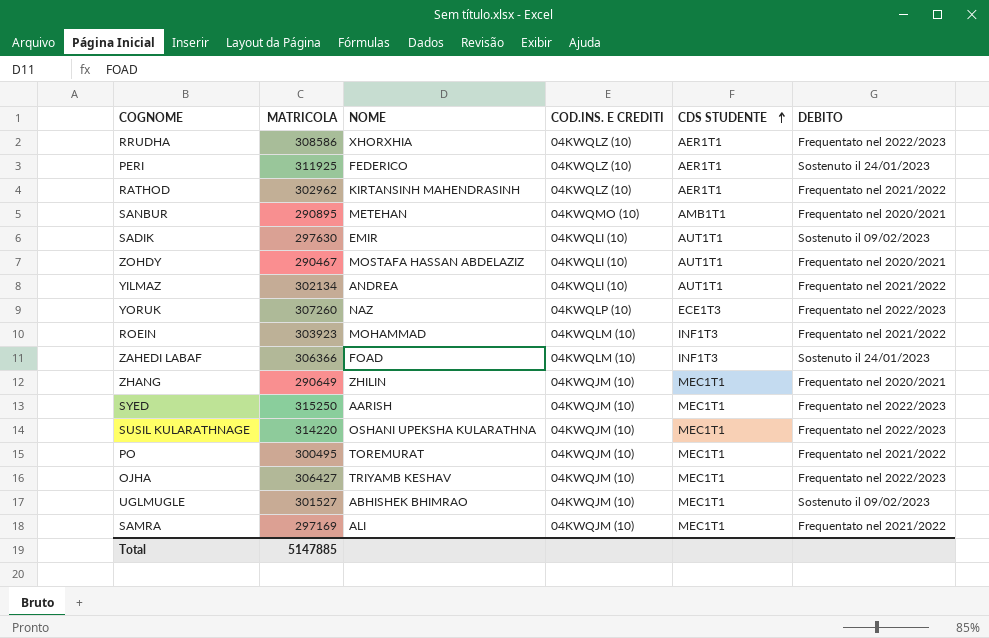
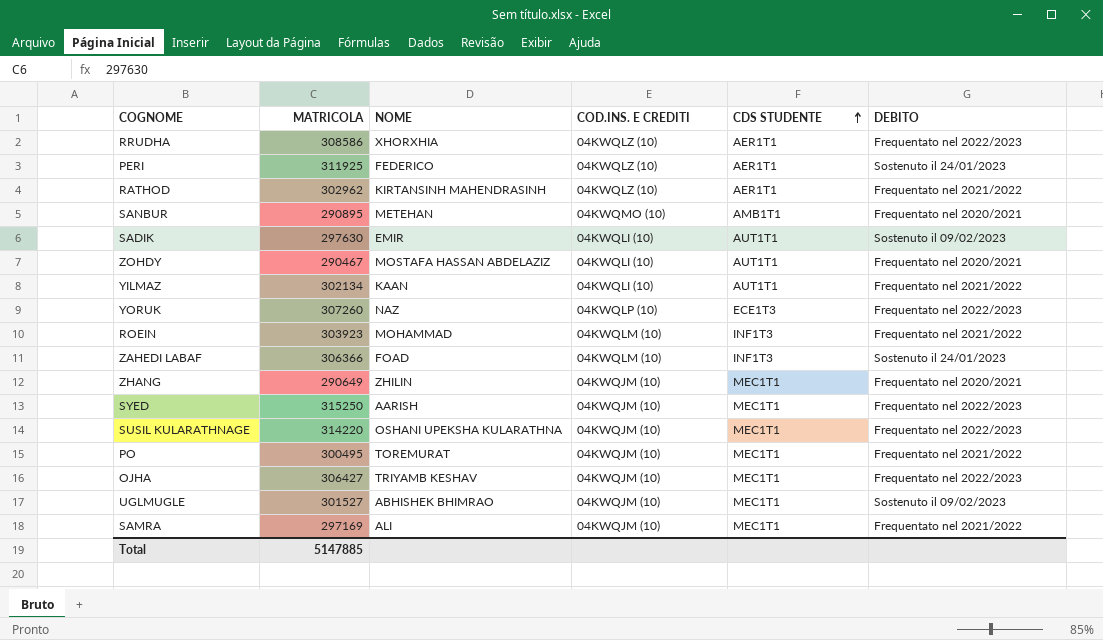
YILMAZ | NOME: ANDREA -> KAAN

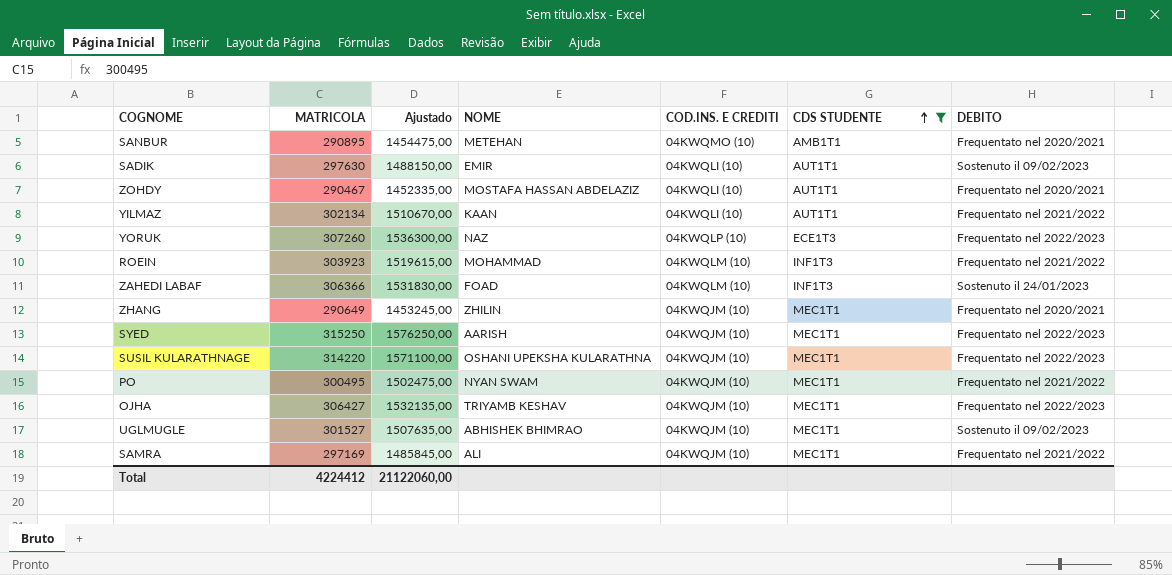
filter: none -> CDS STUDENTE != AER1T1
column Ajustado | formula: none -> [MATRICOLA] * 5
PO | NOME: TOREMURAT -> NYAN SWAM
Total | MATRICOLA: 5147885 -> 4224412

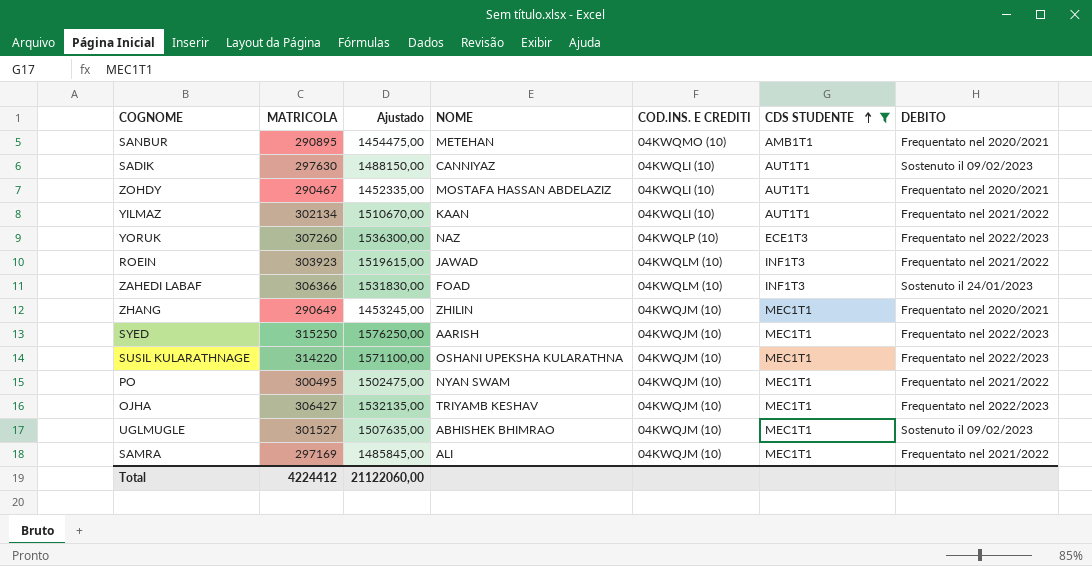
SADIK | NOME: EMIR -> CANNIYAZ
ROEIN | NOME: MOHAMMAD -> JAWAD

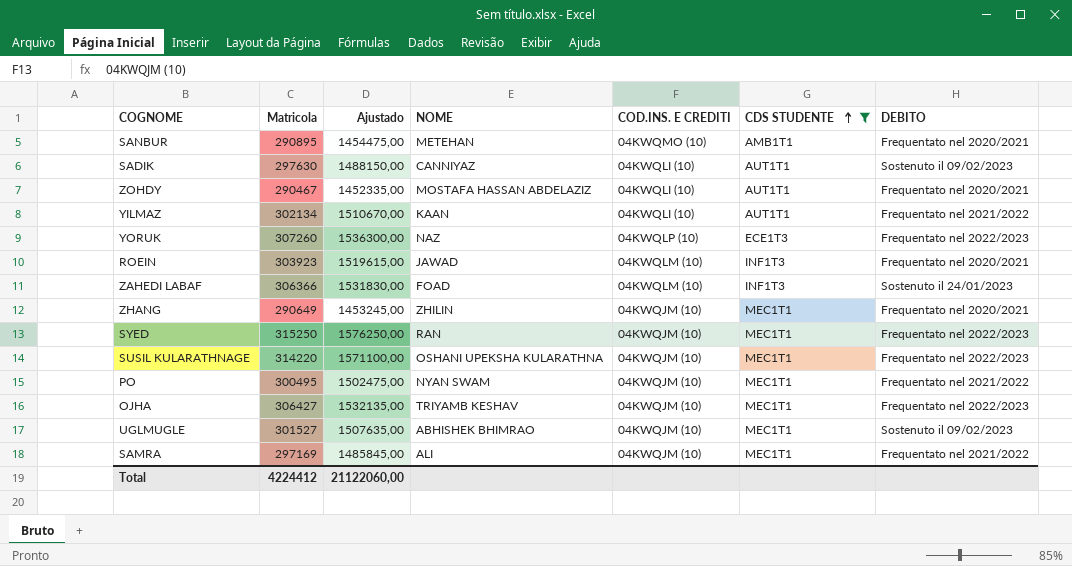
column name: MATRICOLA -> Matricola
ROEIN | DEBITO: Frequentato nel 2021/2022 -> Frequentato nel 2020/2021
SYED | NOME: AARISH -> RAN

